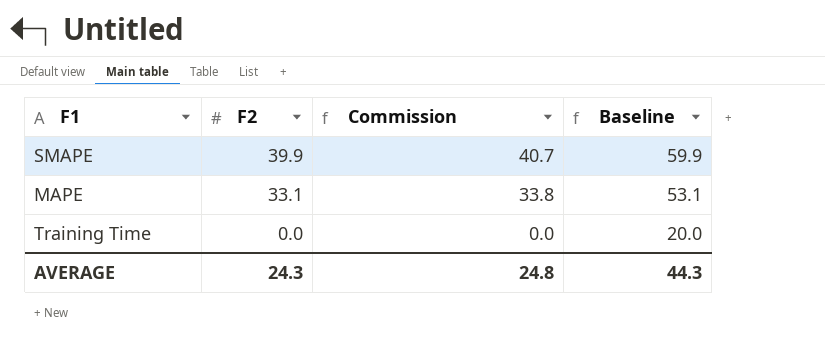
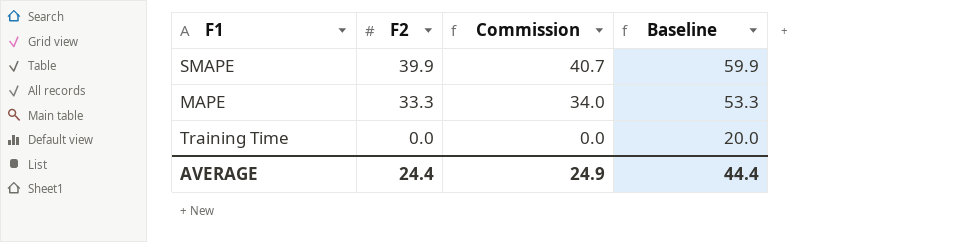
MAPE | F2: 33.1 -> 33.3
MAPE | Commission: 33.8 -> 34.0
MAPE | Baseline: 53.1 -> 53.3
AVERAGE | F2: 24.3 -> 24.4
AVERAGE | Commission: 24.8 -> 24.9
AVERAGE | Baseline: 44.3 -> 44.4

